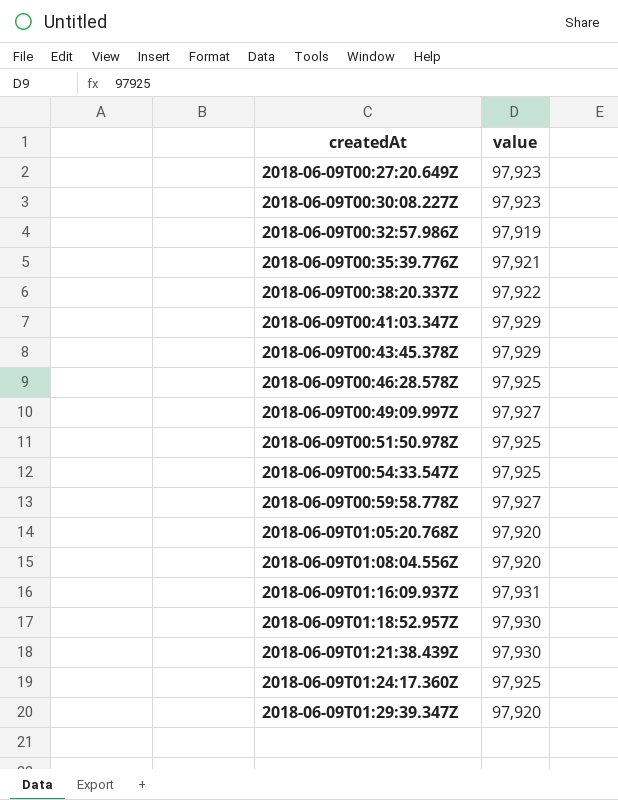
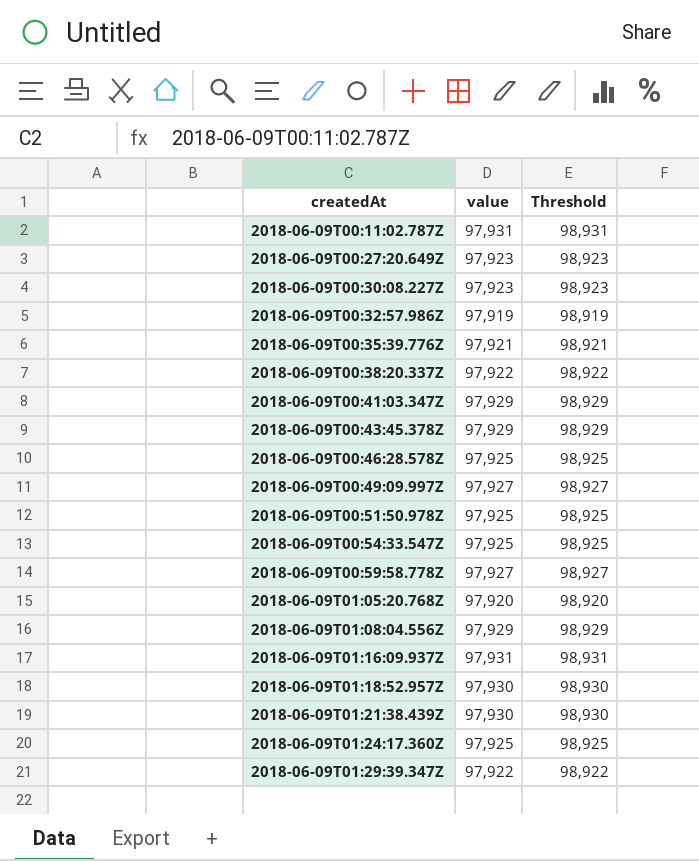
column Threshold | formula: none -> [value] + 1000
row 2018-06-09T00:11:02.787Z: none -> 97,931 | 98,931
2018-06-09T01:08:04.556Z | value: 97,920 -> 97,929
2018-06-09T01:29:39.347Z | value: 97,920 -> 97,922

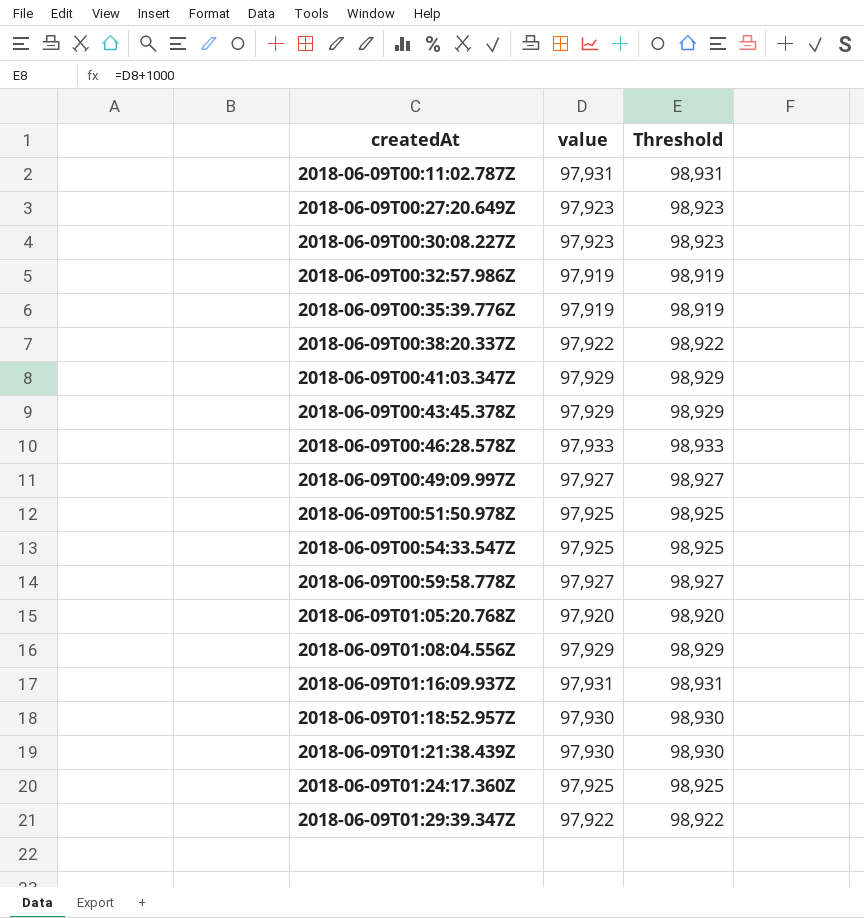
2018-06-09T00:35:39.776Z | value: 97,921 -> 97,919
2018-06-09T00:35:39.776Z | Threshold: 98,921 -> 98,919
2018-06-09T00:46:28.578Z | value: 97,925 -> 97,933
2018-06-09T00:46:28.578Z | Threshold: 98,925 -> 98,933

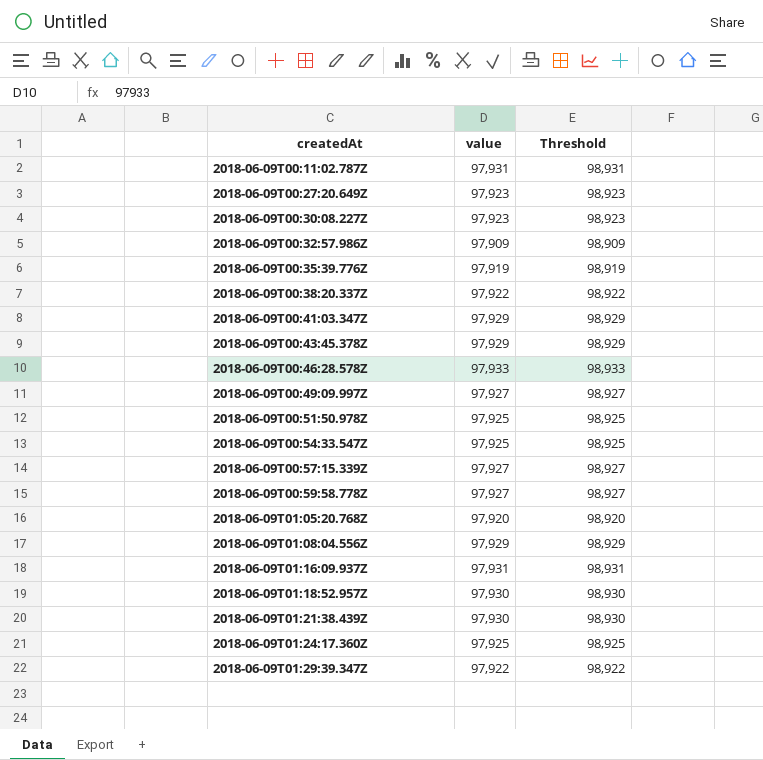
2018-06-09T00:32:57.986Z | value: 97,919 -> 97,909
2018-06-09T00:32:57.986Z | Threshold: 98,919 -> 98,909
row 2018-06-09T00:57:15.339Z: none -> 97,927 | 98,927

